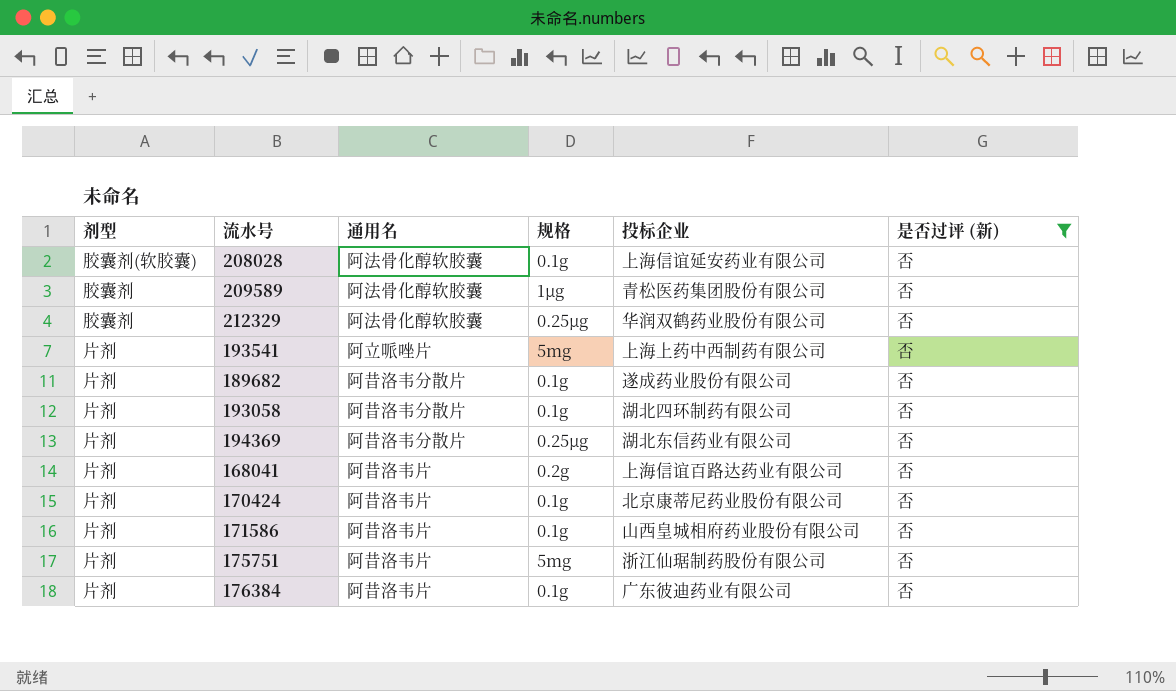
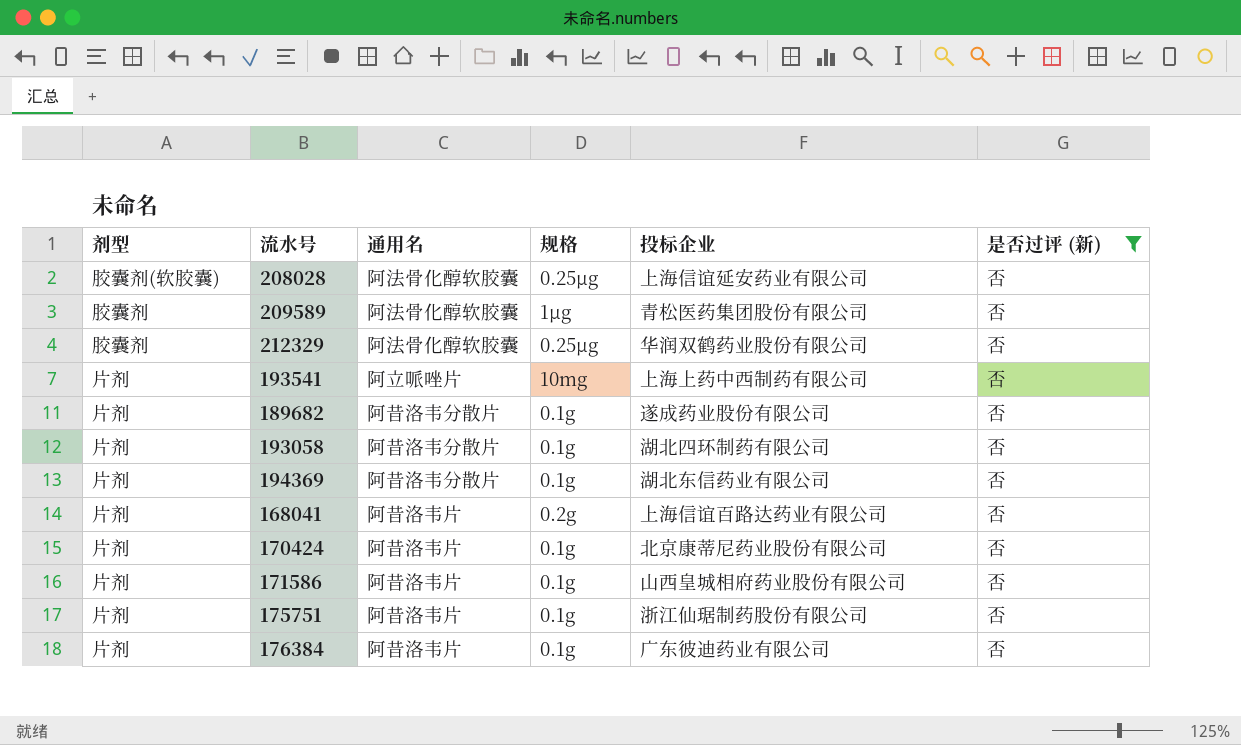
208028 | 规格: 0.1g -> 0.25μg
193541 | 规格: 5mg -> 10mg
194369 | 规格: 0.25μg -> 0.1g
175751 | 规格: 5mg -> 0.1g

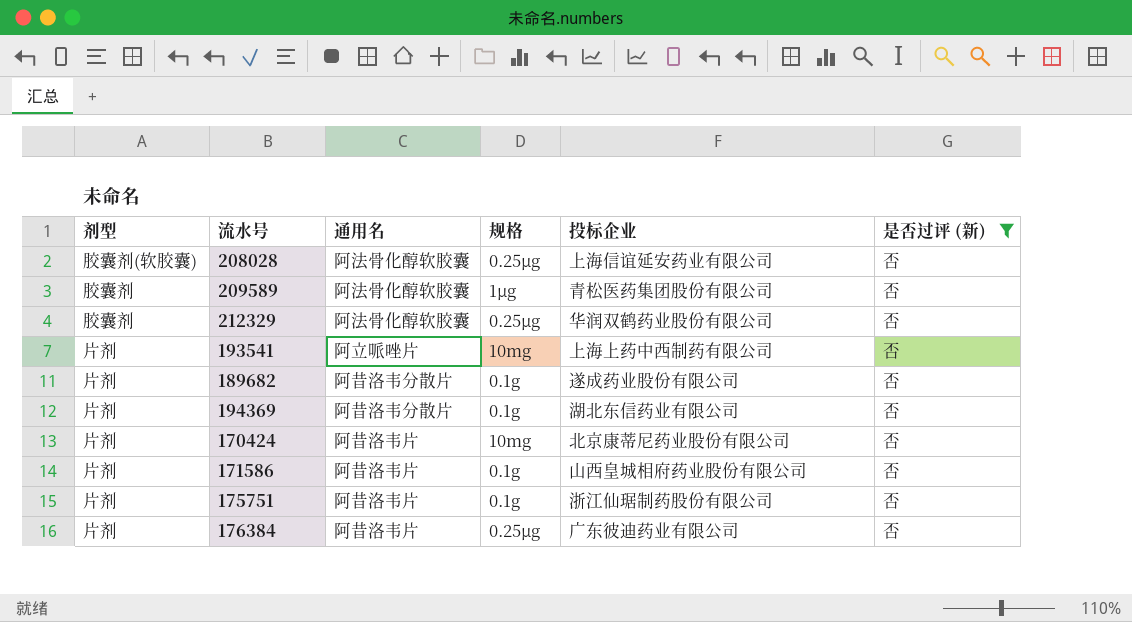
row 193058: 片剂 | 阿昔洛韦分散片 | 0.1g | 湖北四环制药有限公司 | 否 -> none
row 168041: 片剂 | 阿昔洛韦片 | 0.2g | 上海信谊百路达药业有限公司 | 否 -> none
170424 | 规格: 0.1g -> 10mg
176384 | 规格: 0.1g -> 0.25μg

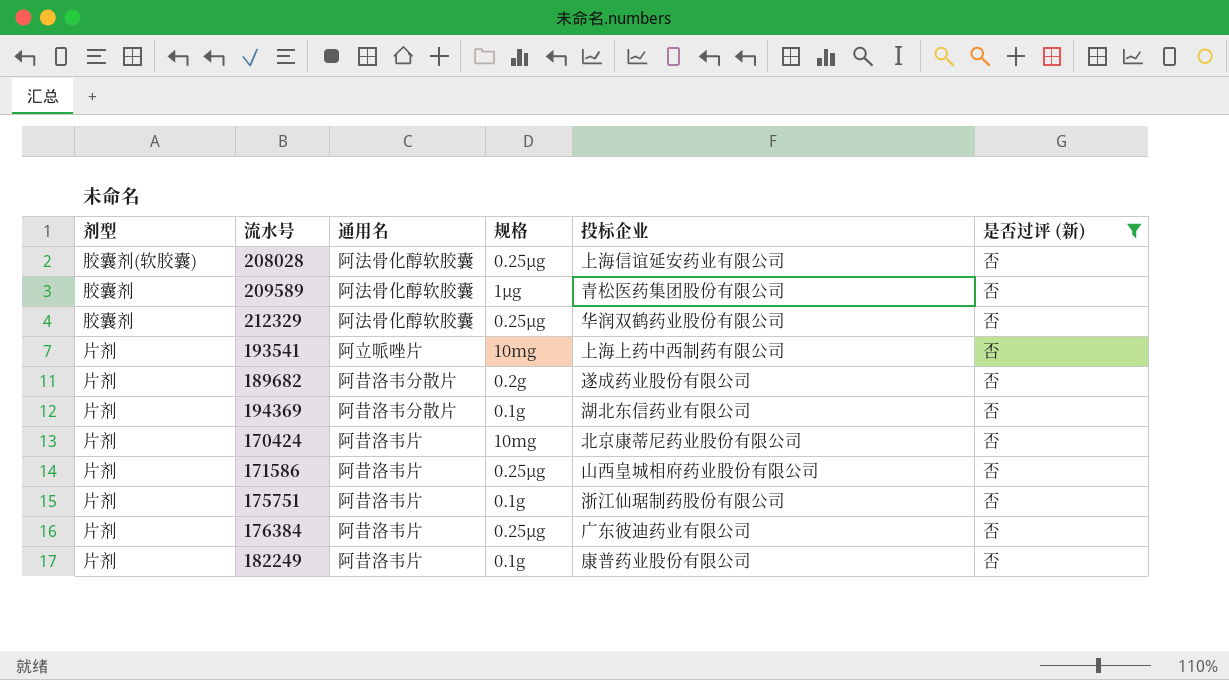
189682 | 规格: 0.1g -> 0.2g
171586 | 规格: 0.1g -> 0.25μg
row 182249: none -> 片剂 | 阿昔洛韦片 | 0.1g | 康普药业股份有限公司 | 否

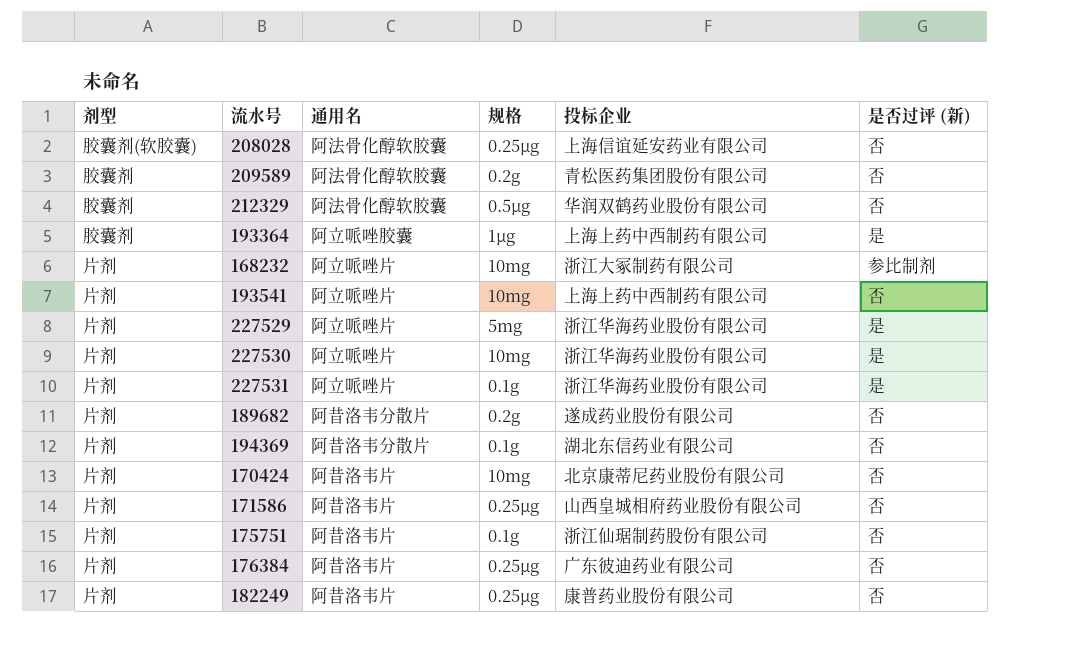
filter: 是否过评 (新) = 否 -> none
209589 | 规格: 1μg -> 0.2g
212329 | 规格: 0.25μg -> 0.5μg
182249 | 规格: 0.1g -> 0.25μg

